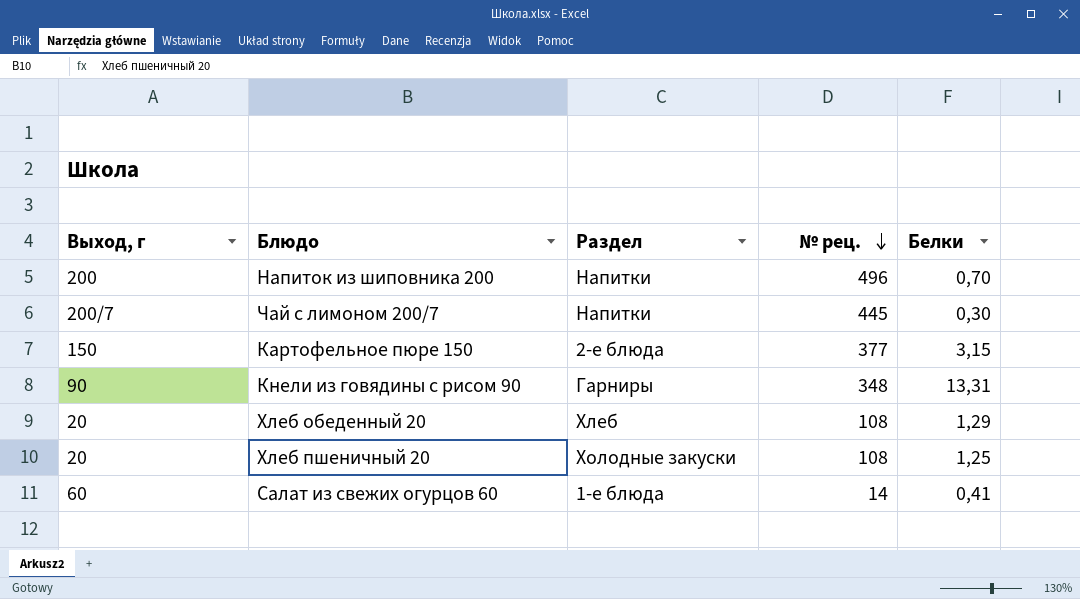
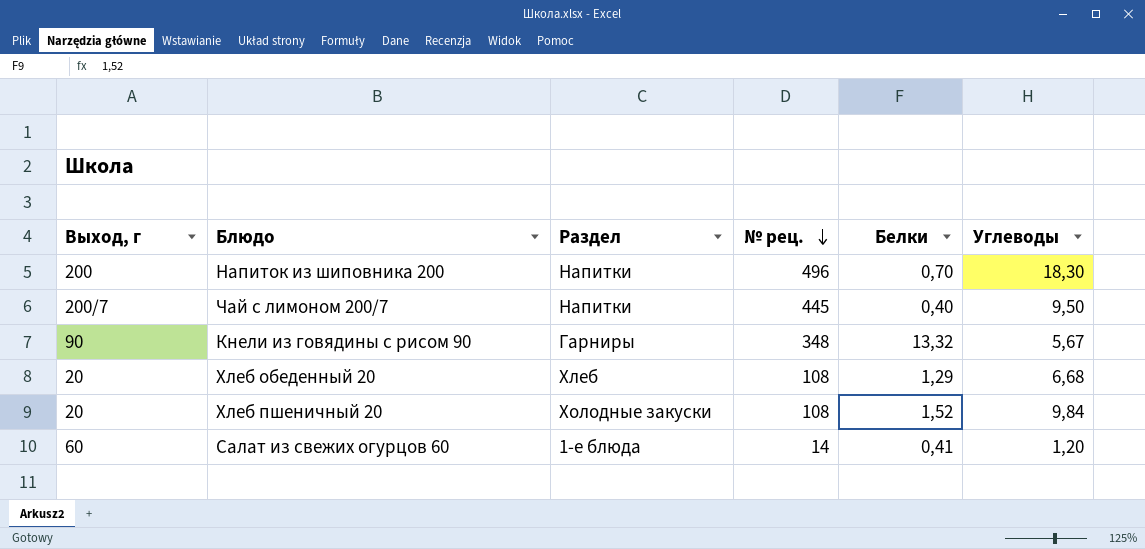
column Углеводы | position: none -> 6
row Картофельное пюре 150: 150 | 2-е блюда | 377 | 3,15 -> none
Чай с лимоном 200/7 | Белки: 0,30 -> 0,40
Кнели из говядины с рисом 90 | Белки: 13,31 -> 13,32
Хлеб пшеничный 20 | Белки: 1,25 -> 1,52

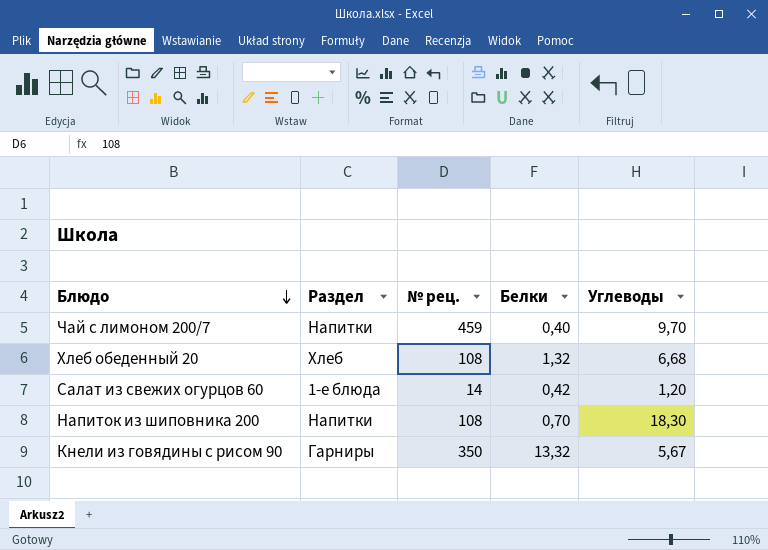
row order: № рец. descending -> Блюдо descending
column Выход, г | position: 1 -> none
row Хлеб пшеничный 20: 20 | Холодные закуски | 108 | 1,52 | 9,84 -> none
Чай с лимоном 200/7 | № рец.: 445 -> 459
Чай с лимоном 200/7 | Углеводы: 9,50 -> 9,70
Хлеб обеденный 20 | Белки: 1,29 -> 1,32
Салат из свежих огурцов 60 | Белки: 0,41 -> 0,42
Напиток из шиповника 200 | № рец.: 496 -> 108
Кнели из говядины с рисом 90 | № рец.: 348 -> 350

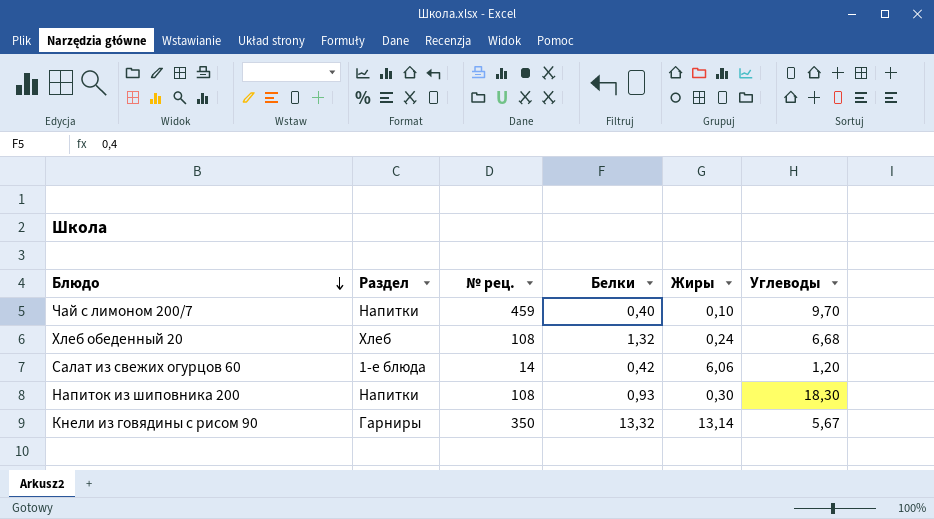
column Жиры | position: none -> 5
Напиток из шиповника 200 | Белки: 0,70 -> 0,93

